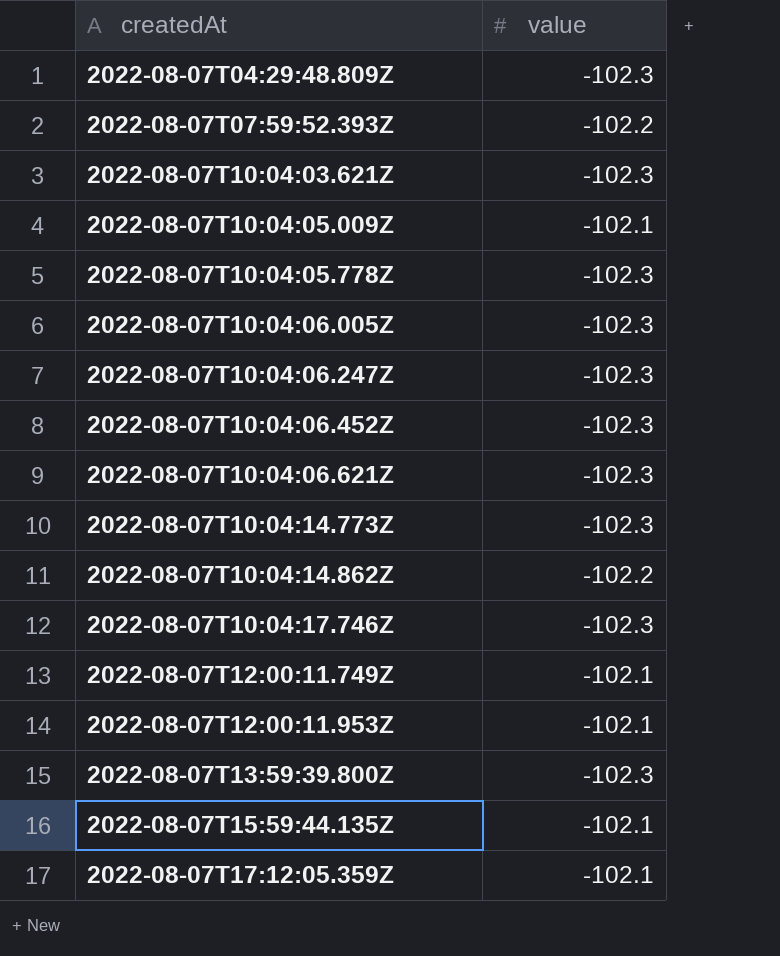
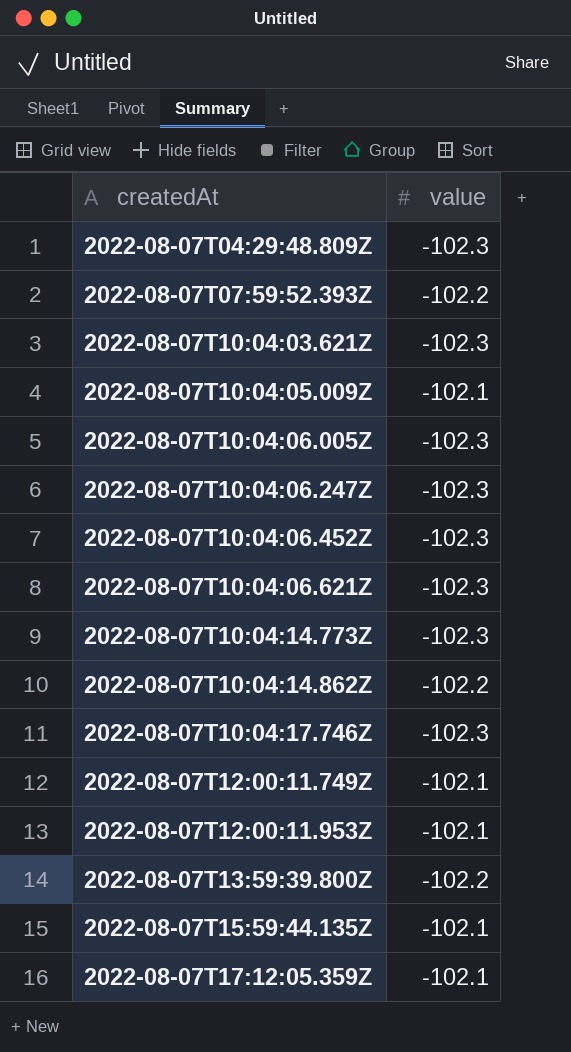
row 2022-08-07T10:04:05.778Z: -102.3 -> none
2022-08-07T13:59:39.800Z | value: -102.3 -> -102.2

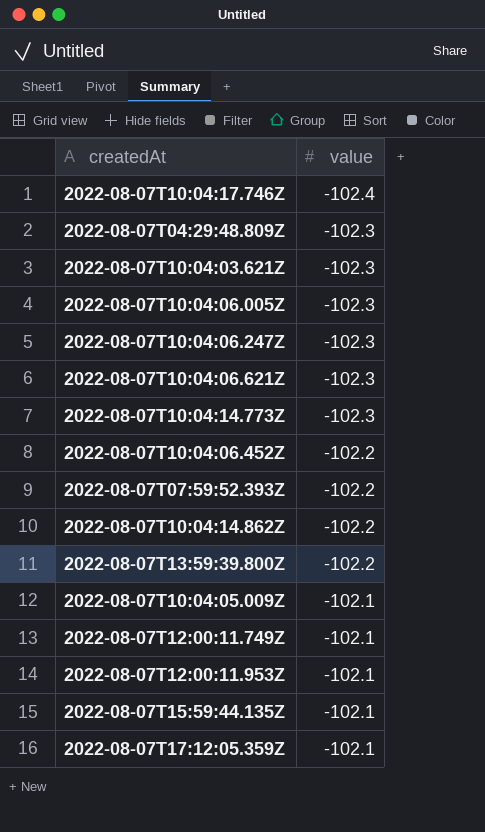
row order: createdAt ascending -> value ascending
2022-08-07T10:04:17.746Z | value: -102.3 -> -102.4
2022-08-07T10:04:06.452Z | value: -102.3 -> -102.2

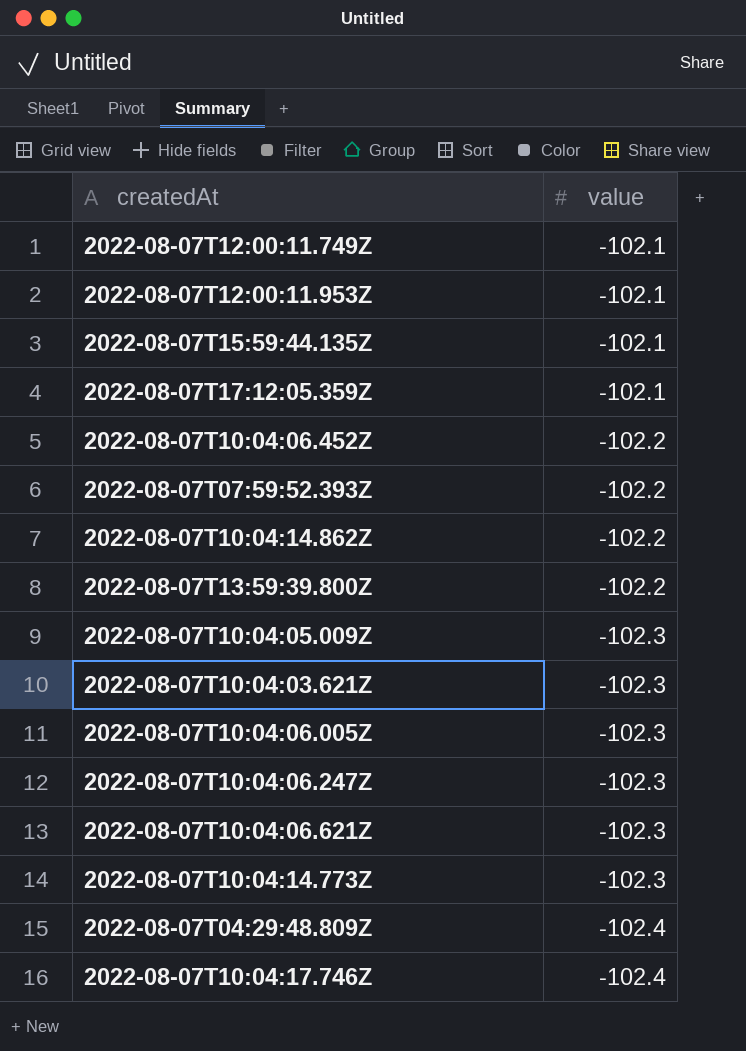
row order: value ascending -> value descending
2022-08-07T10:04:05.009Z | value: -102.1 -> -102.3
2022-08-07T04:29:48.809Z | value: -102.3 -> -102.4

